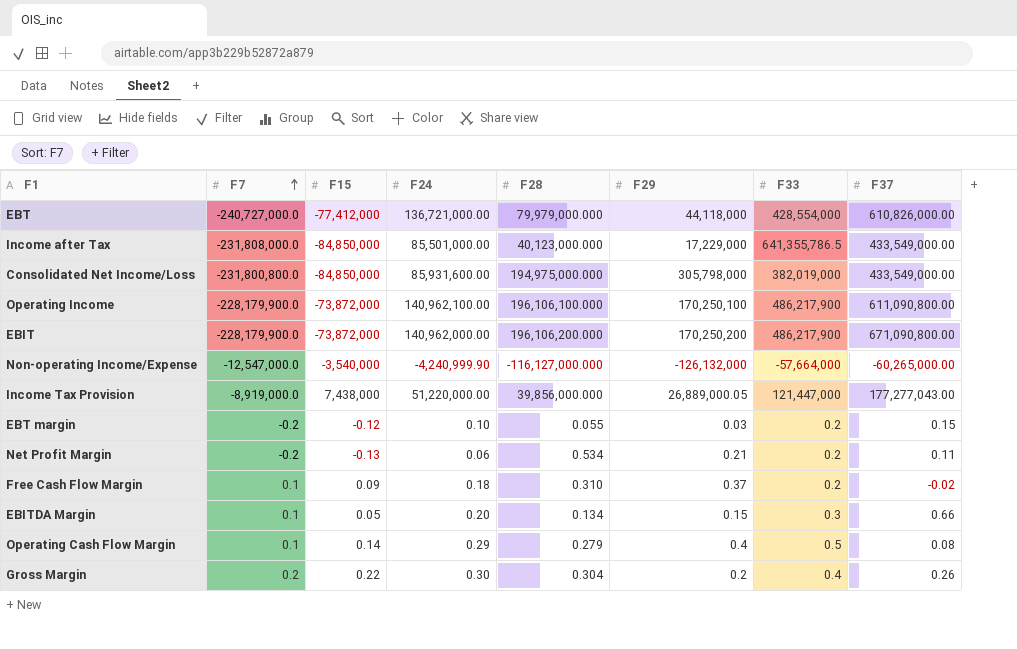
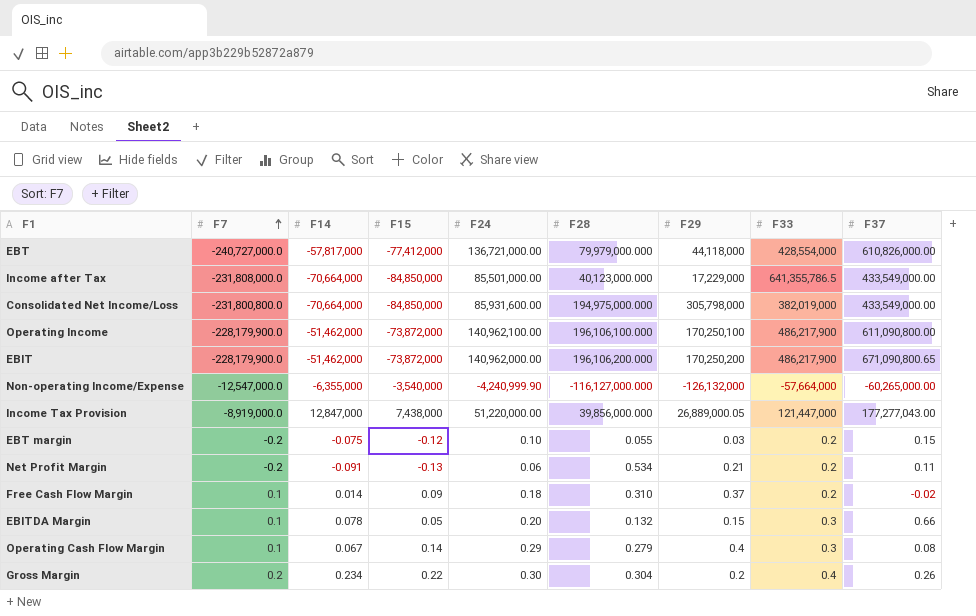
column F14 | position: none -> 3
EBIT | F37: 671,090,800.00 -> 671,090,800.65
EBITDA Margin | F28: 0.134 -> 0.132
Operating Cash Flow Margin | F33: 0.5 -> 0.3

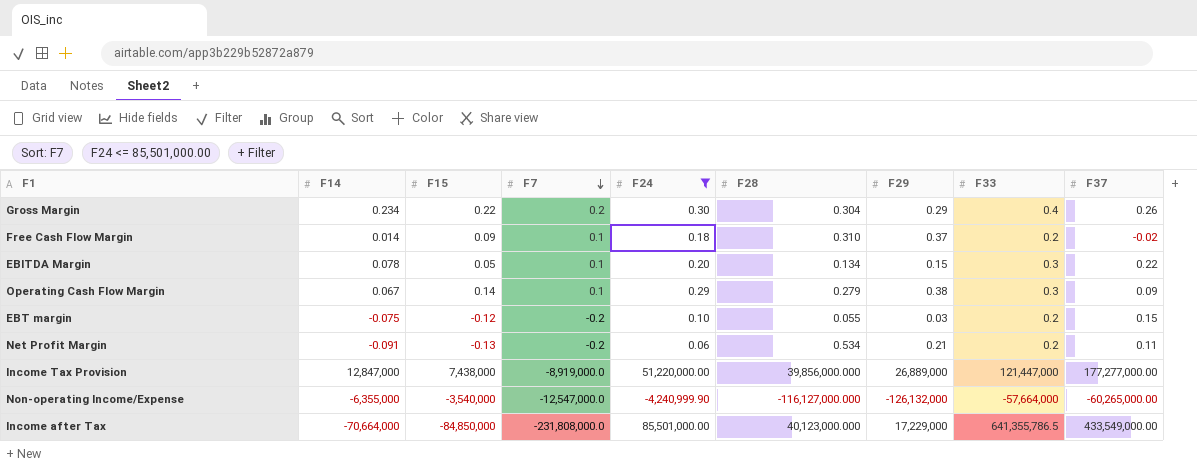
filter: none -> F24 <= 85,501,000.00
row order: F7 ascending -> F7 descending
column F7 | position: 2 -> 4
Gross Margin | F29: 0.2 -> 0.29
EBITDA Margin | F28: 0.132 -> 0.134
EBITDA Margin | F37: 0.66 -> 0.22
Operating Cash Flow Margin | F29: 0.4 -> 0.38
Operating Cash Flow Margin | F37: 0.08 -> 0.09
Income Tax Provision | F29: 26,889,000.05 -> 26,889,000
Income Tax Provision | F37: 177,277,043.00 -> 177,277,000.00

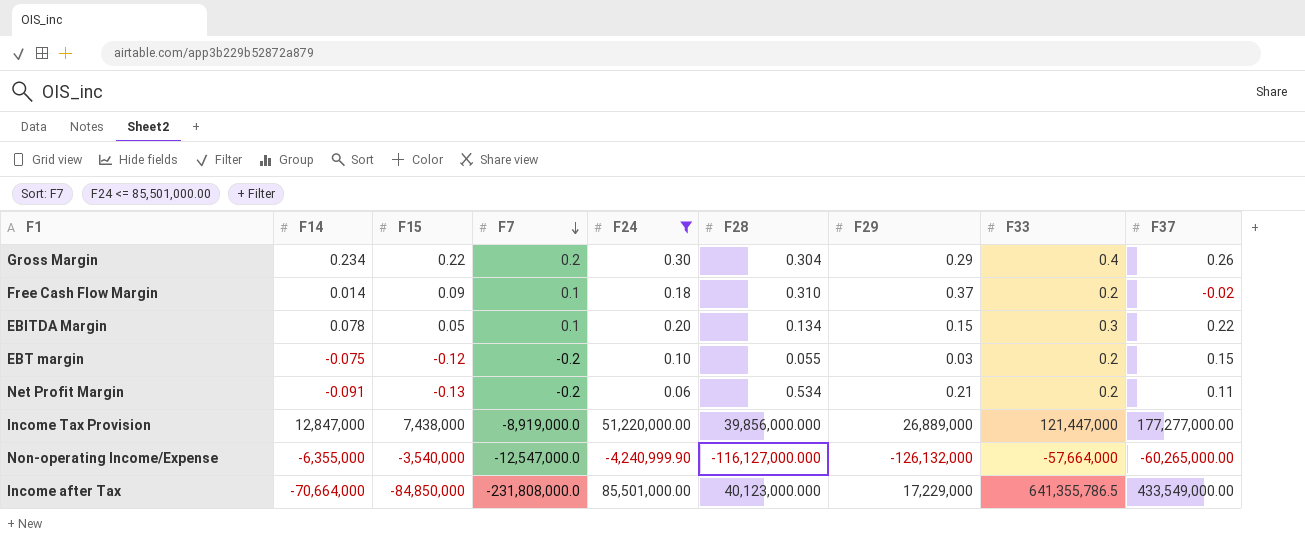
row Operating Cash Flow Margin: 0.067 | 0.14 | 0.1 | 0.29 | 0.279 | 0.38 | 0.3 | 0.09 -> none

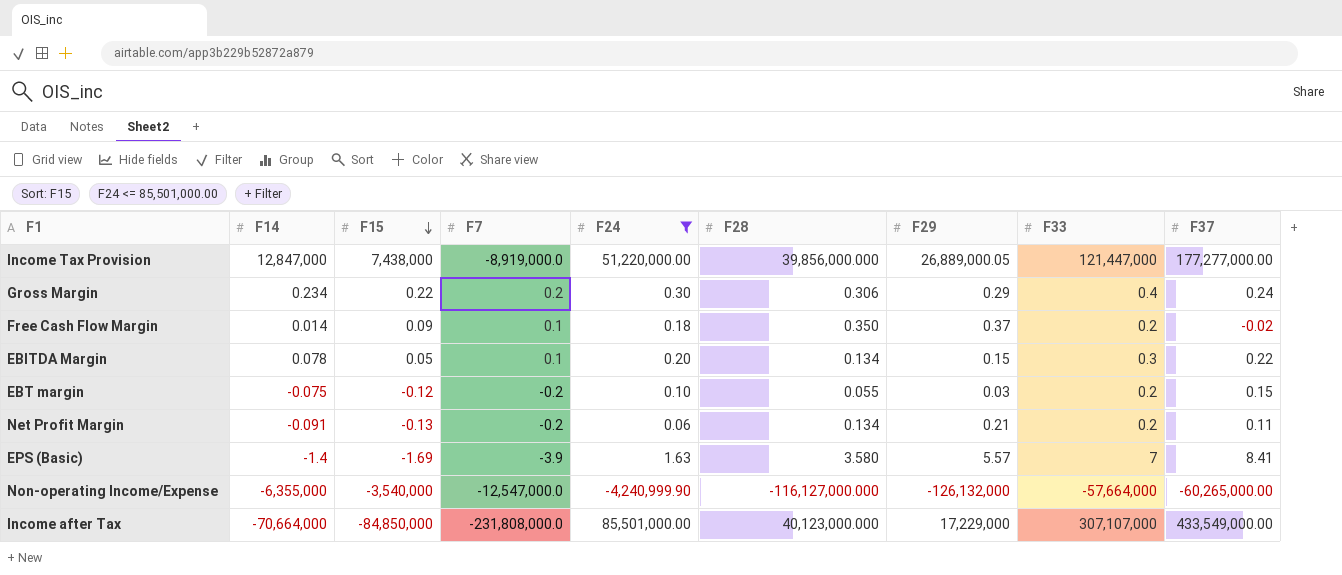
row order: F7 descending -> F15 descending
Income Tax Provision | F29: 26,889,000 -> 26,889,000.05
Gross Margin | F28: 0.304 -> 0.306
Gross Margin | F37: 0.26 -> 0.24
Free Cash Flow Margin | F28: 0.310 -> 0.350
Net Profit Margin | F28: 0.534 -> 0.134
row EPS (Basic): none -> -1.4 | -1.69 | -3.9 | 1.63 | 3.580 | 5.57 | 7 | 8.41
Income after Tax | F33: 641,355,786.5 -> 307,107,000

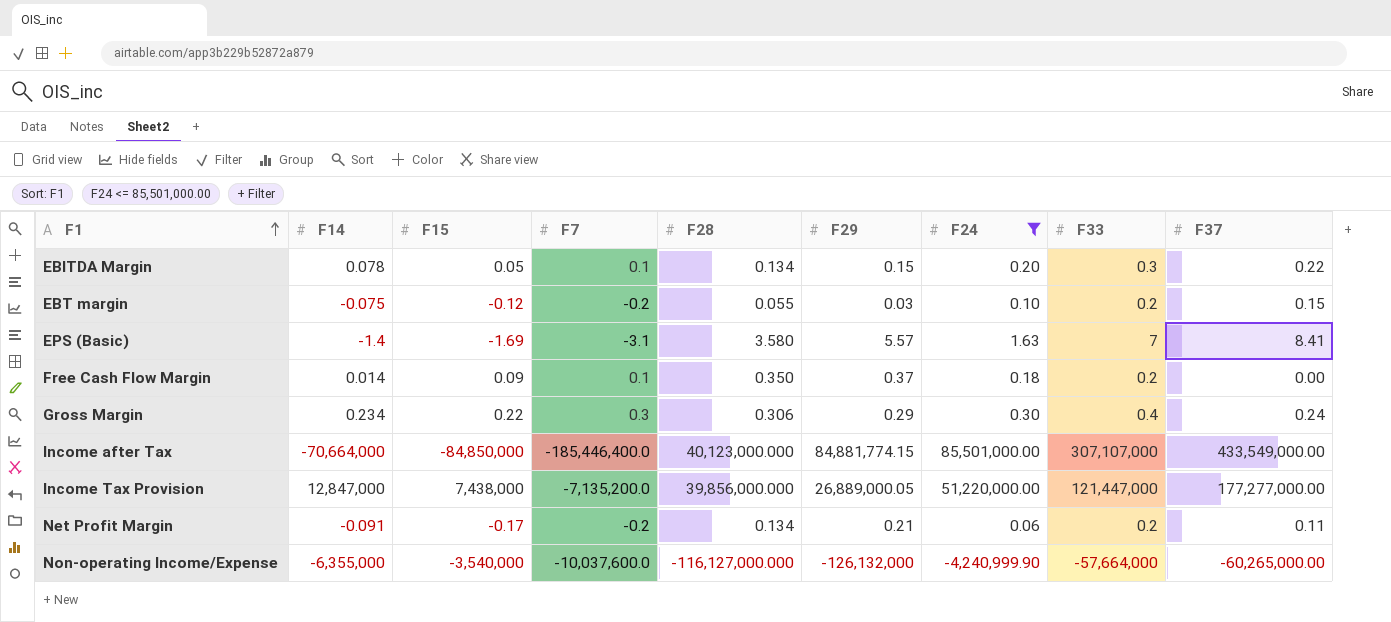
row order: F15 descending -> F1 ascending
column F24 | position: 5 -> 7
EPS (Basic) | F7: -3.9 -> -3.1
Free Cash Flow Margin | F37: -0.02 -> 0.00
Gross Margin | F7: 0.2 -> 0.3
Income after Tax | F7: -231,808,000.0 -> -185,446,400.0
Income after Tax | F29: 17,229,000 -> 84,881,774.15
Income Tax Provision | F7: -8,919,000.0 -> -7,135,200.0
Net Profit Margin | F15: -0.13 -> -0.17
Non-operating Income/Expense | F7: -12,547,000.0 -> -10,037,600.0

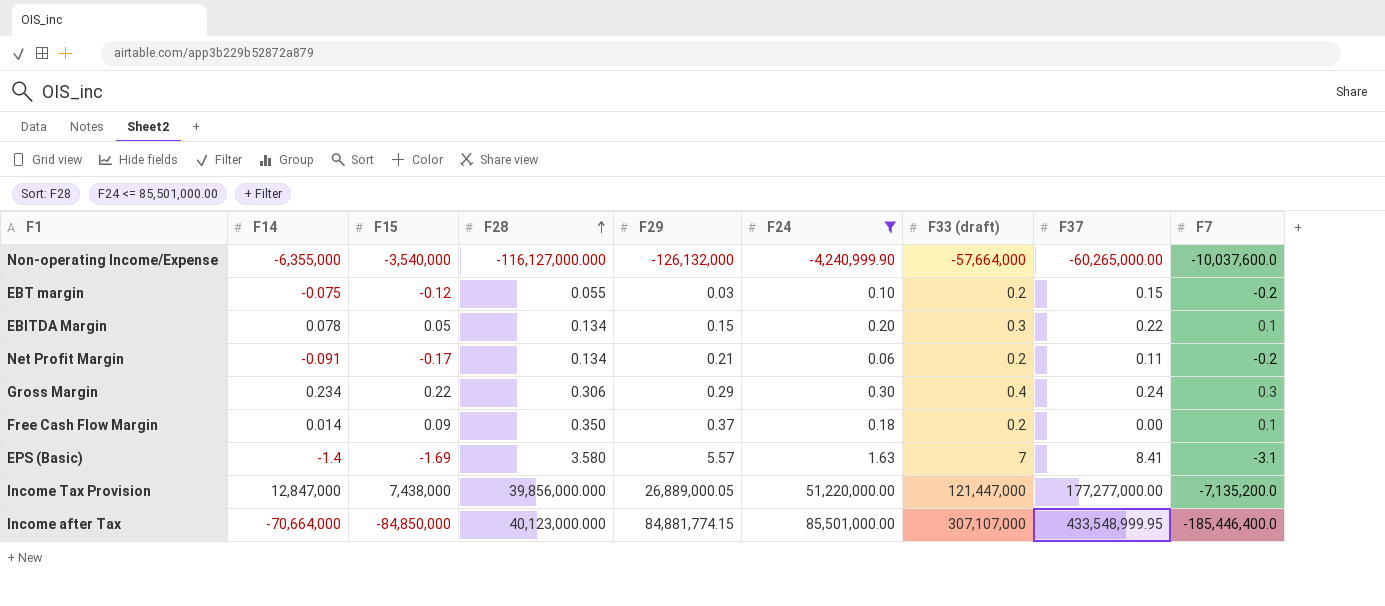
row order: F1 ascending -> F28 ascending
column name: F33 -> F33 (draft)
column F7 | position: 4 -> 9
Income after Tax | F37: 433,549,000.00 -> 433,548,999.95

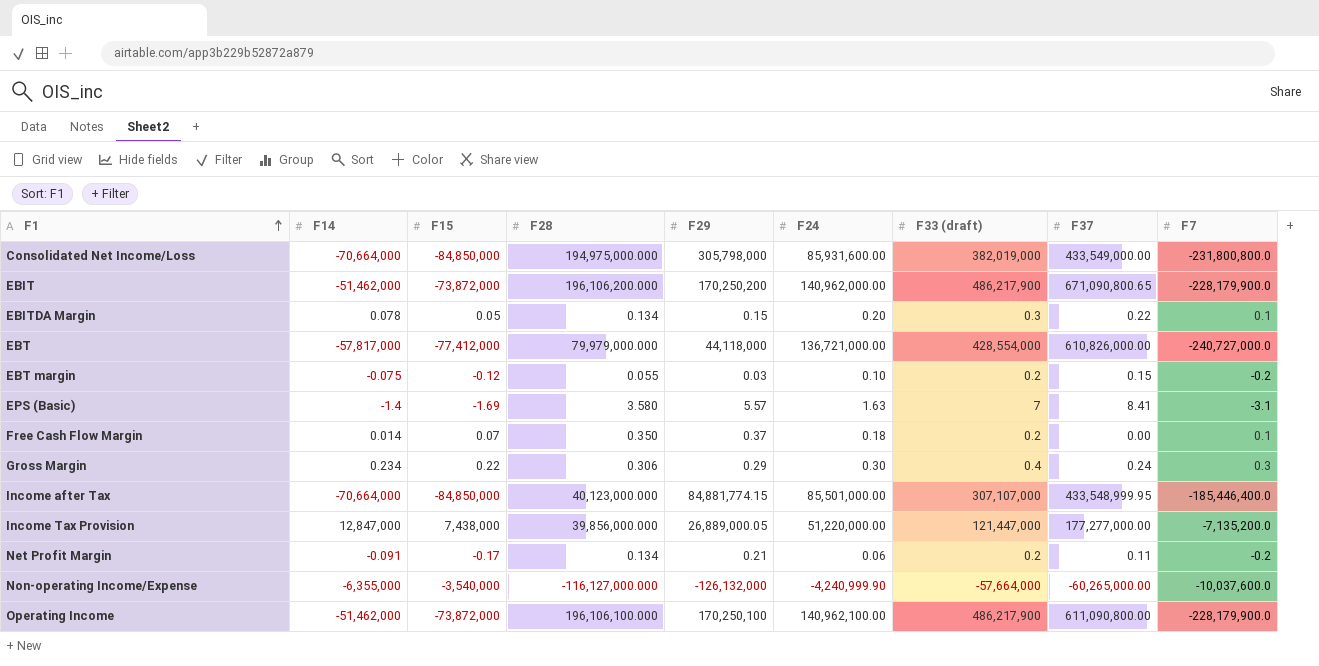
filter: F24 <= 85,501,000.00 -> none
row order: F28 ascending -> F1 ascending
Free Cash Flow Margin | F15: 0.09 -> 0.07

